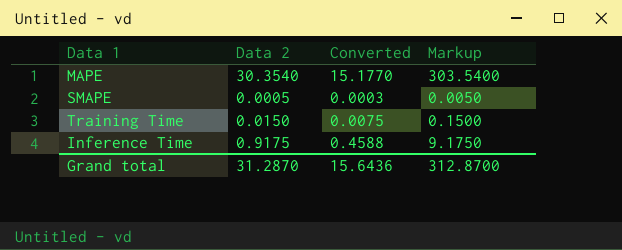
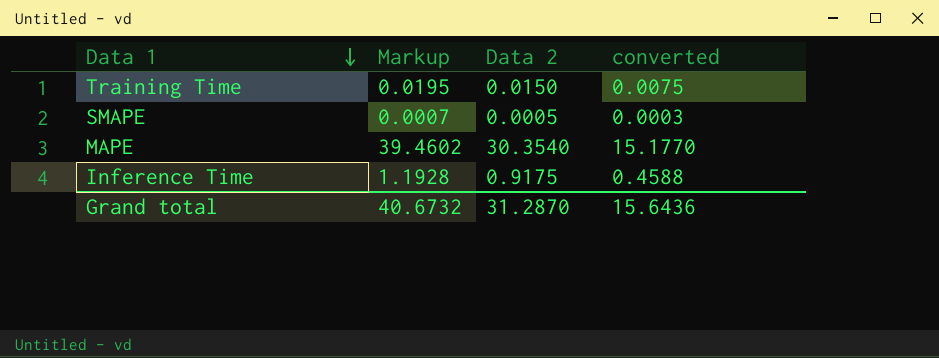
row order: none -> Data 1 descending
column Markup | formula: [Data 2] * 10 -> [Data 2] * 1.3
column Markup | position: 4 -> 2
column name: Converted -> converted
Grand total | Markup: 312.8700 -> 40.6732

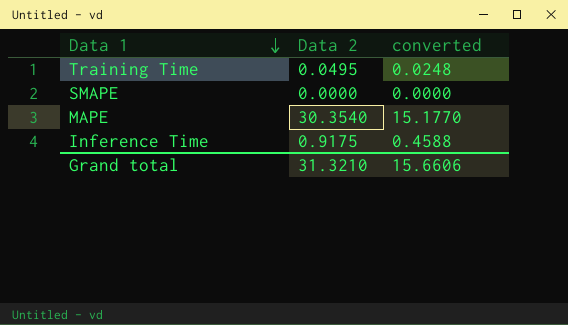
column Markup | formula: [Data 2] * 1.3 -> none
Training Time | Data 2: 0.0150 -> 0.0495
Training Time | converted: 0.0075 -> 0.0248
SMAPE | Data 2: 0.0005 -> 0.0000
SMAPE | converted: 0.0003 -> 0.0000
Grand total | Data 2: 31.2870 -> 31.3210
Grand total | converted: 15.6436 -> 15.6606

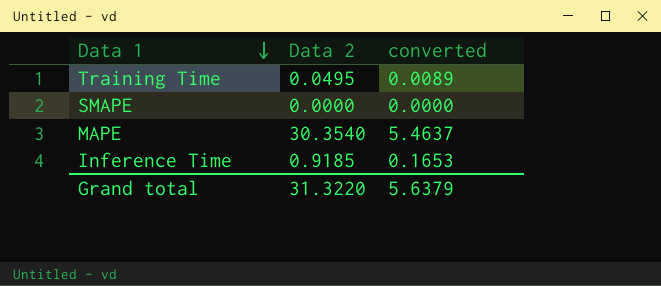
column converted | formula: [Data 2] * 0.5 -> [Data 2] * 0.18
Inference Time | Data 2: 0.9175 -> 0.9185
Grand total | Data 2: 31.3210 -> 31.3220
Grand total | converted: 15.6606 -> 5.6379

